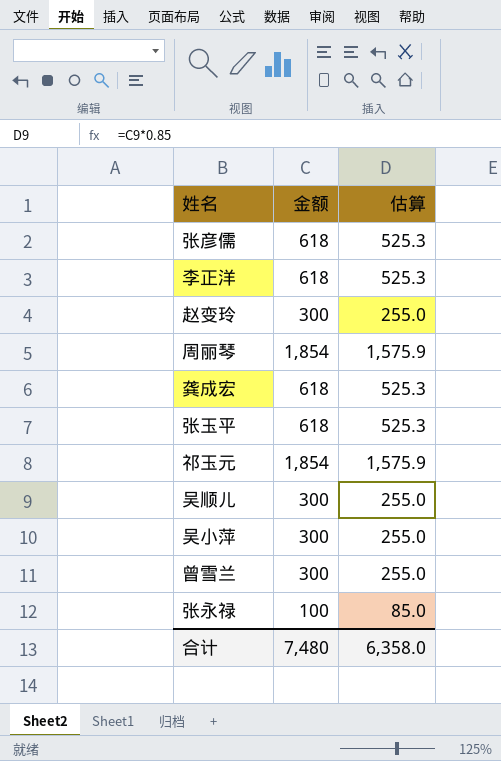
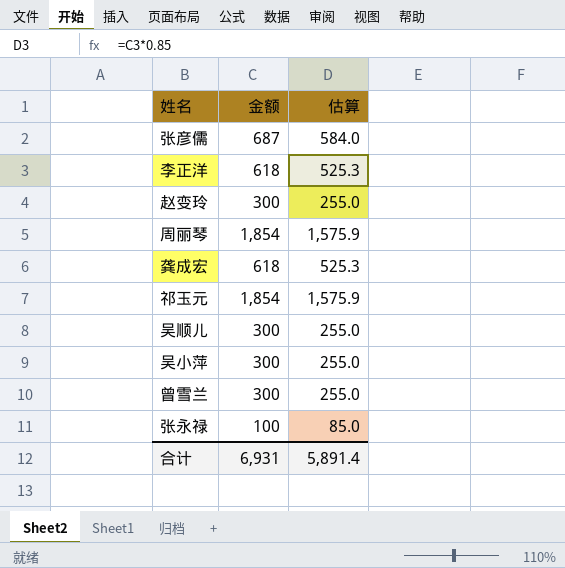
row 张玉平: 618 | 525.3 -> none
张彦儒 | 金额: 618 -> 687
张彦儒 | 估算: 525.3 -> 584.0
合计 | 金额: 7,480 -> 6,931
合计 | 估算: 6,358.0 -> 5,891.4

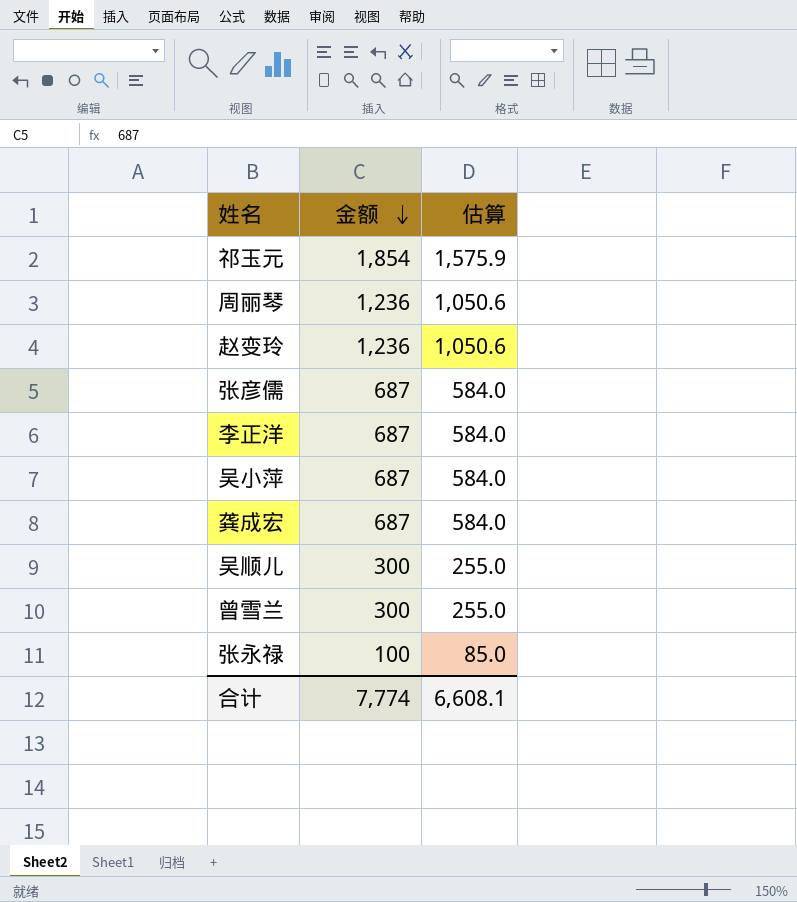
row order: none -> 金额 descending
周丽琴 | 金额: 1,854 -> 1,236
周丽琴 | 估算: 1,575.9 -> 1,050.6
赵变玲 | 金额: 300 -> 1,236
赵变玲 | 估算: 255.0 -> 1,050.6
李正洋 | 金额: 618 -> 687
李正洋 | 估算: 525.3 -> 584.0
吴小萍 | 金额: 300 -> 687
吴小萍 | 估算: 255.0 -> 584.0
龚成宏 | 金额: 618 -> 687
龚成宏 | 估算: 525.3 -> 584.0
合计 | 金额: 6,931 -> 7,774
合计 | 估算: 5,891.4 -> 6,608.1

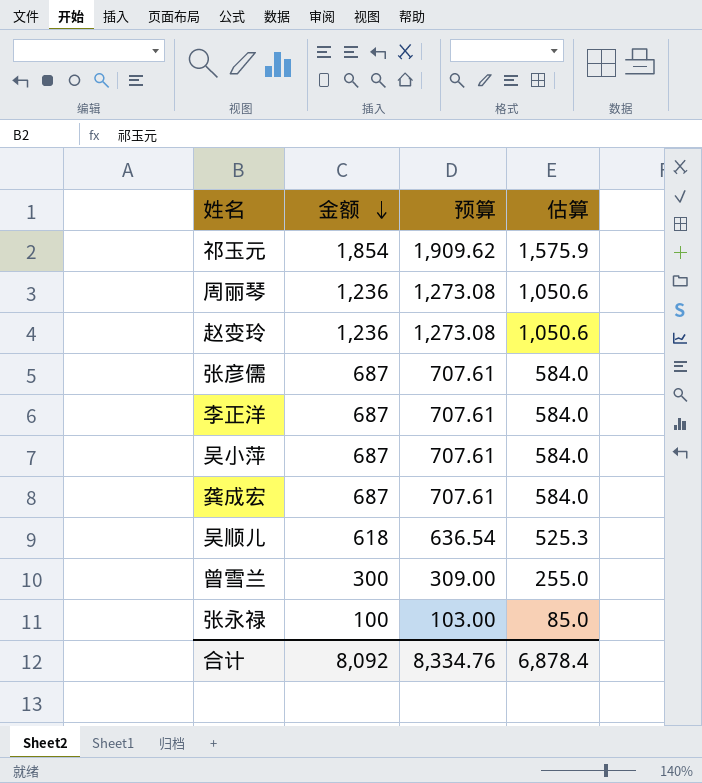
column 预算 | formula: none -> [金额] * 1.03
吴顺儿 | 金额: 300 -> 618
吴顺儿 | 估算: 255.0 -> 525.3
合计 | 金额: 7,774 -> 8,092
合计 | 估算: 6,608.1 -> 6,878.4

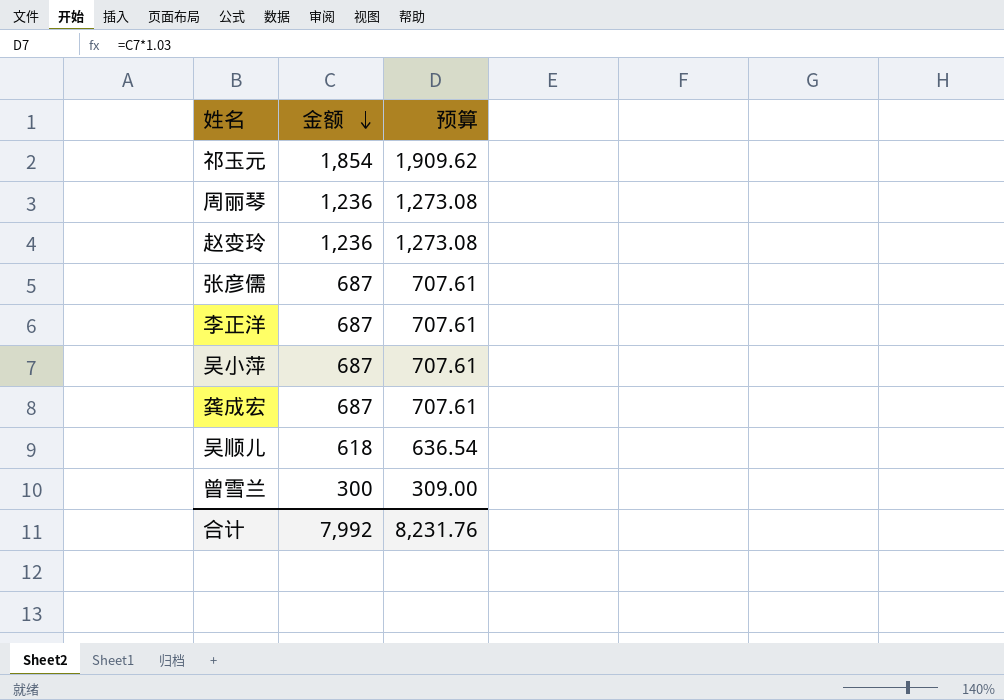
column 估算 | formula: [金额] * 0.85 -> none
row 张永禄: 100 | 103.00 | 85.0 -> none
合计 | 金额: 8,092 -> 7,992
合计 | 预算: 8,334.76 -> 8,231.76

